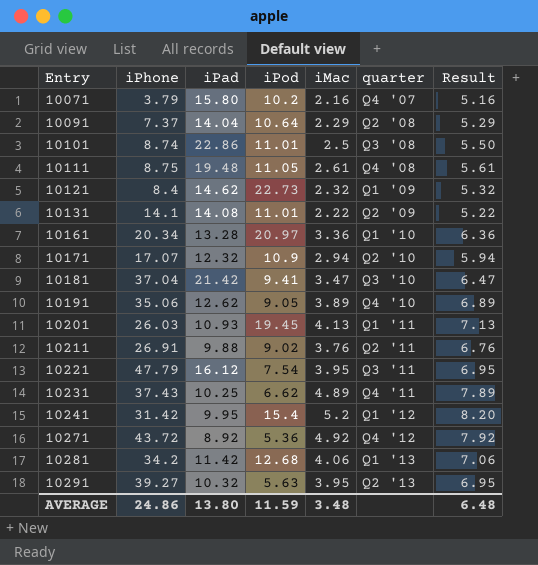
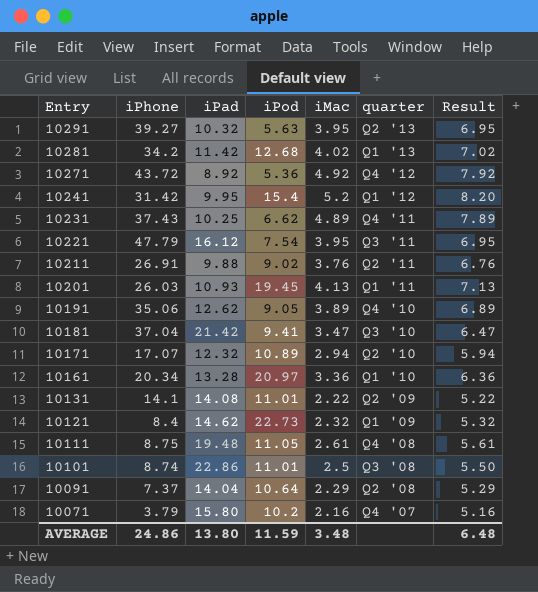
row order: Entry ascending -> Entry descending
10281 | iMac: 4.06 -> 4.02
10281 | Result: 7.06 -> 7.02
10171 | iPod: 10.9 -> 10.89

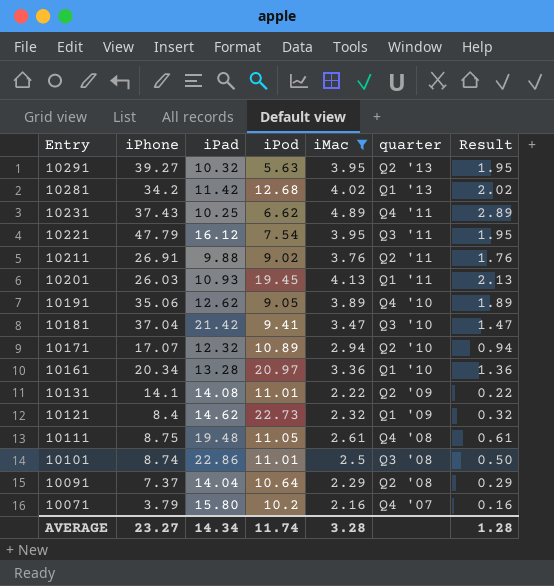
filter: none -> iMac <= 4.89
column Result | formula: [iMac] + 3 -> [iMac] - 2
AVERAGE | iPhone: 24.86 -> 23.27
AVERAGE | iPad: 13.80 -> 14.34
AVERAGE | iPod: 11.59 -> 11.74
AVERAGE | iMac: 3.48 -> 3.28
AVERAGE | Result: 6.48 -> 1.28

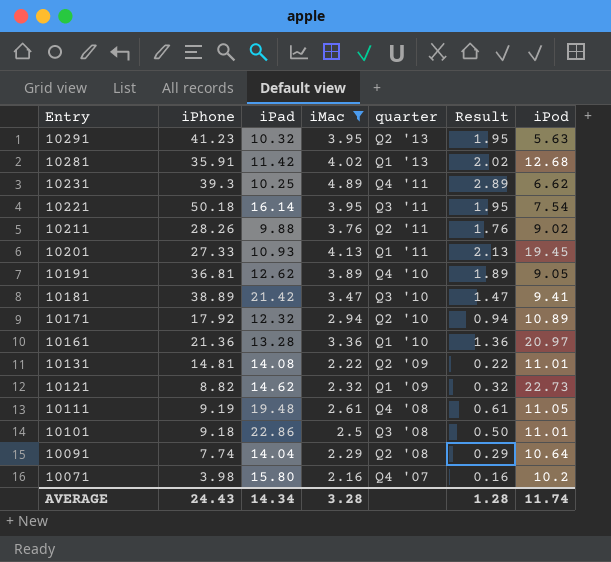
column iPod | position: 4 -> 7
10291 | iPhone: 39.27 -> 41.23
10281 | iPhone: 34.2 -> 35.91
10231 | iPhone: 37.43 -> 39.3
10221 | iPhone: 47.79 -> 50.18
10221 | iPad: 16.12 -> 16.14
10211 | iPhone: 26.91 -> 28.26
10201 | iPhone: 26.03 -> 27.33
10191 | iPhone: 35.06 -> 36.81
10181 | iPhone: 37.04 -> 38.89
10171 | iPhone: 17.07 -> 17.92
10161 | iPhone: 20.34 -> 21.36
10131 | iPhone: 14.1 -> 14.81
10121 | iPhone: 8.4 -> 8.82
10111 | iPhone: 8.75 -> 9.19
10101 | iPhone: 8.74 -> 9.18
10091 | iPhone: 7.37 -> 7.74
10071 | iPhone: 3.79 -> 3.98
AVERAGE | iPhone: 23.27 -> 24.43

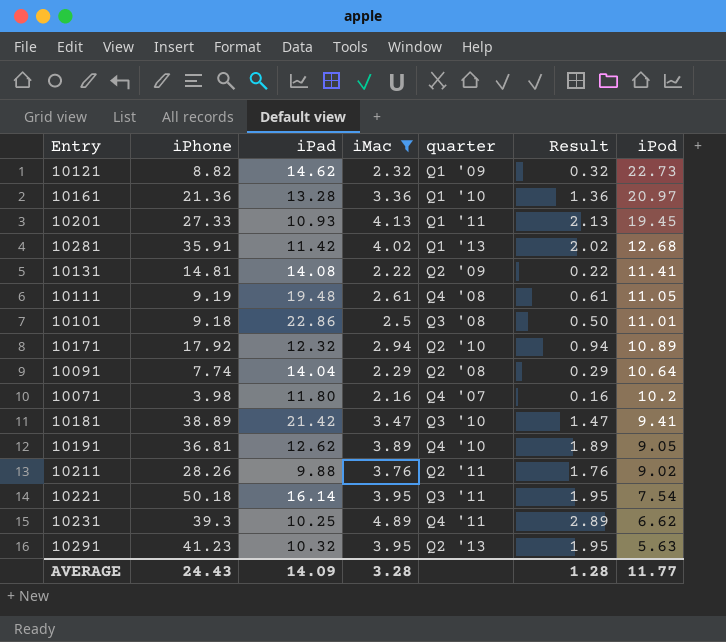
row order: Entry descending -> iPod descending
10131 | iPod: 11.01 -> 11.41
10071 | iPad: 15.80 -> 11.80
AVERAGE | iPad: 14.34 -> 14.09
AVERAGE | iPod: 11.74 -> 11.77

